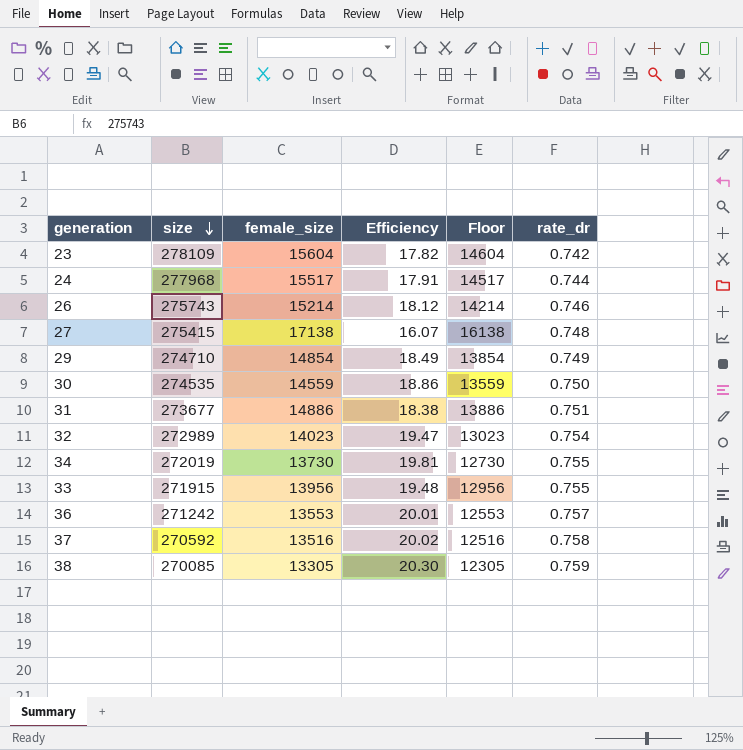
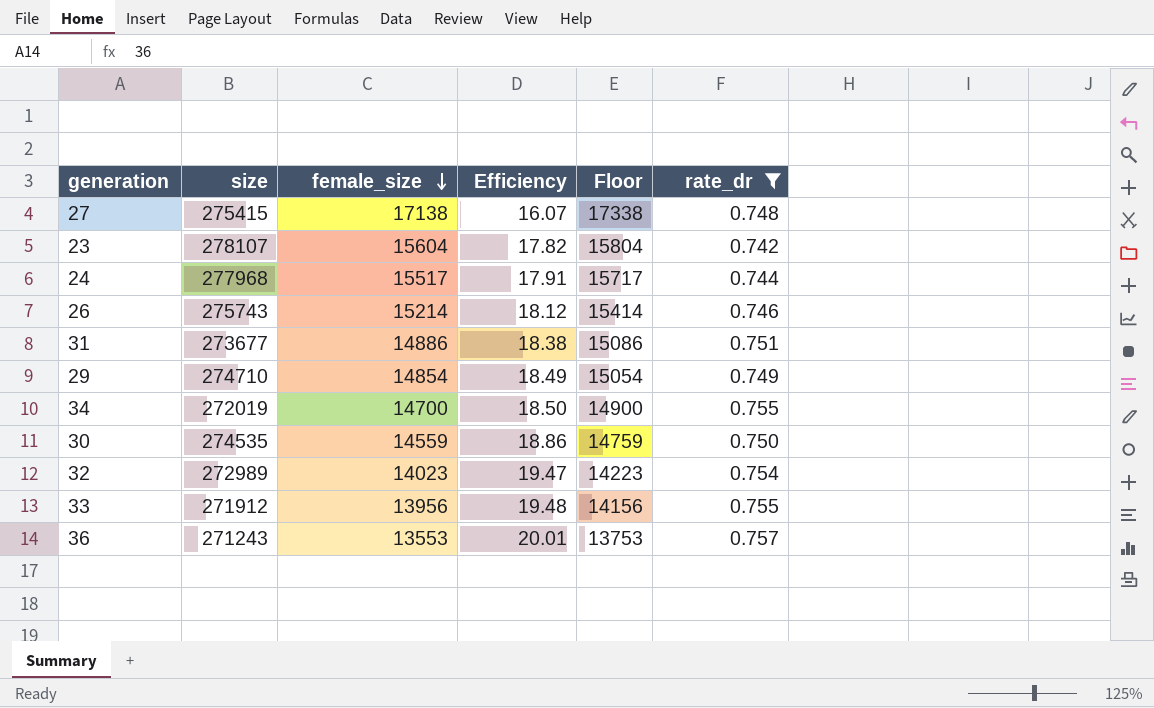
filter: none -> rate_dr <= 0.757
row order: size descending -> female_size descending
column Floor | formula: [female_size] - 1000 -> [female_size] + 200
23 | size: 278109 -> 278107
34 | female_size: 13730 -> 14700
34 | Efficiency: 19.81 -> 18.50
33 | size: 271915 -> 271912
36 | size: 271242 -> 271243

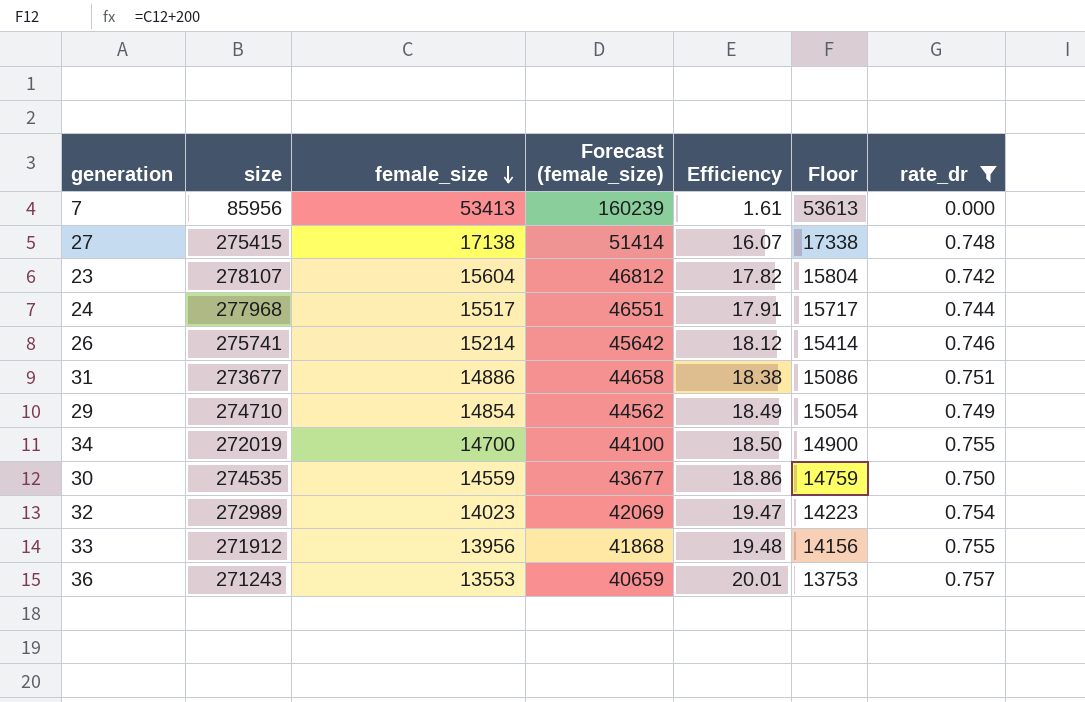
column Forecast (female_size) | formula: none -> [female_size] * 3
row 7: none -> 85956 | 53413 | 160239 | 1.61 | 53613 | 0.000
26 | size: 275743 -> 275741

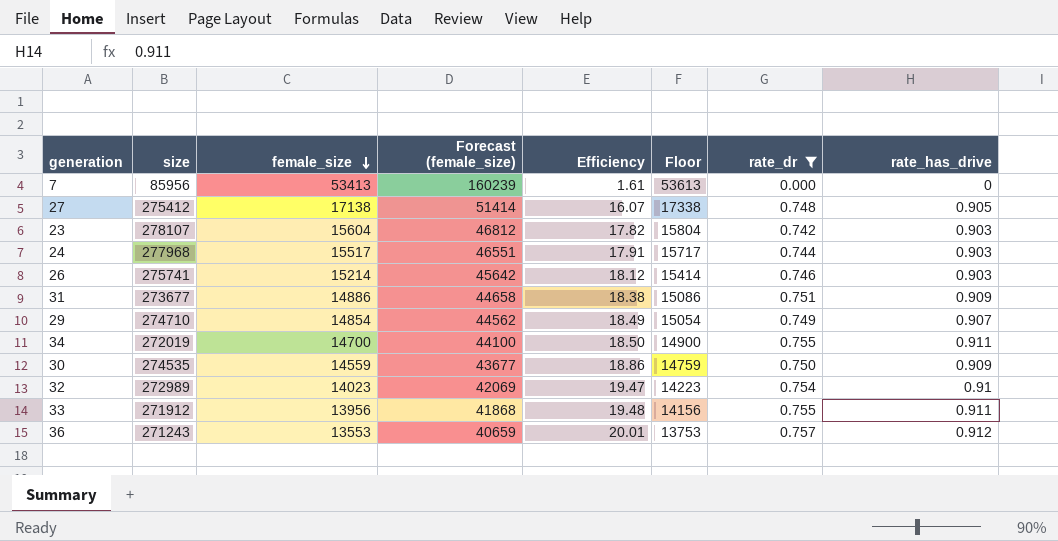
column rate_has_drive | position: none -> 8
27 | size: 275415 -> 275412

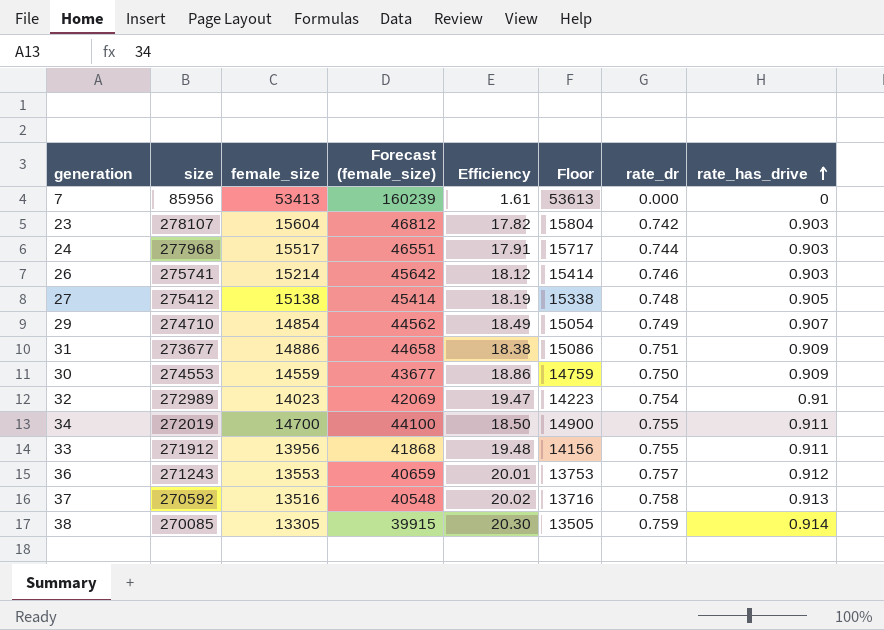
filter: rate_dr <= 0.757 -> none
row order: female_size descending -> rate_has_drive ascending
27 | female_size: 17138 -> 15138
27 | Forecast (female_size): 51414 -> 45414
27 | Efficiency: 16.07 -> 18.19
27 | Floor: 17338 -> 15338
30 | size: 274535 -> 274553

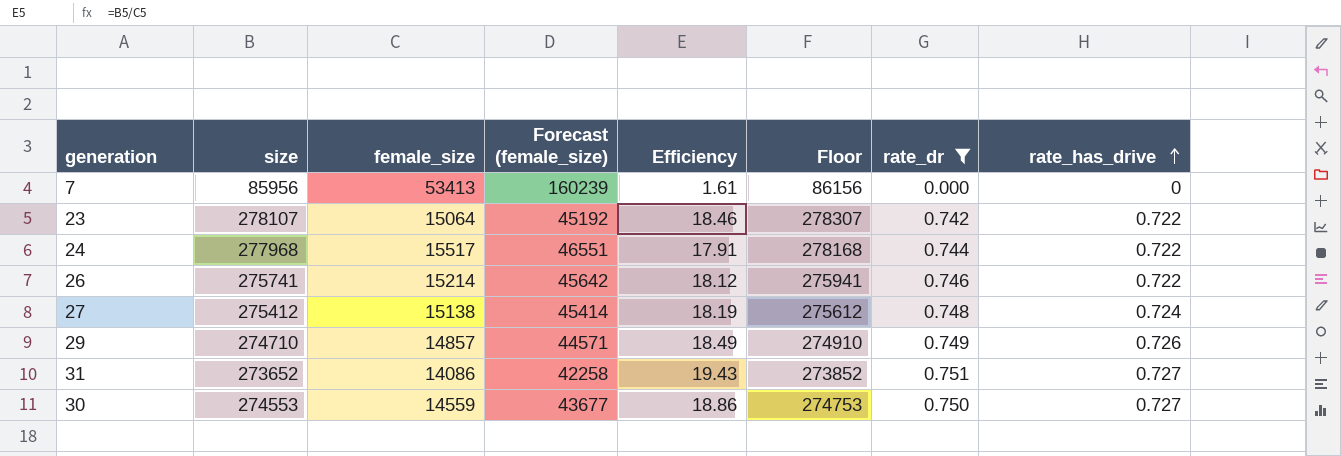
filter: none -> rate_dr <= 0.751
column Floor | formula: [female_size] + 200 -> [size] + 200
23 | female_size: 15604 -> 15064
23 | Forecast (female_size): 46812 -> 45192
23 | Efficiency: 17.82 -> 18.46
23 | rate_has_drive: 0.903 -> 0.722
24 | rate_has_drive: 0.903 -> 0.722
26 | rate_has_drive: 0.903 -> 0.722
27 | rate_has_drive: 0.905 -> 0.724
29 | female_size: 14854 -> 14857
29 | Forecast (female_size): 44562 -> 44571
29 | rate_has_drive: 0.907 -> 0.726
31 | size: 273677 -> 273652
31 | female_size: 14886 -> 14086
31 | Forecast (female_size): 44658 -> 42258
31 | Efficiency: 18.38 -> 19.43
31 | rate_has_drive: 0.909 -> 0.727
30 | rate_has_drive: 0.909 -> 0.727

